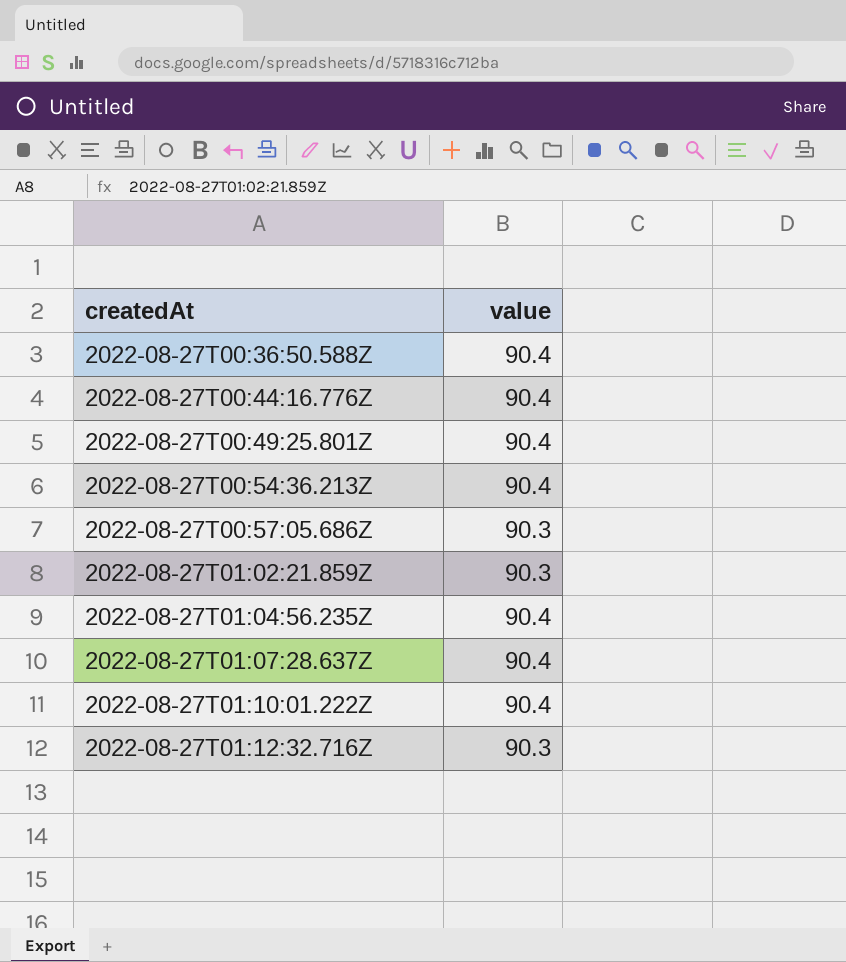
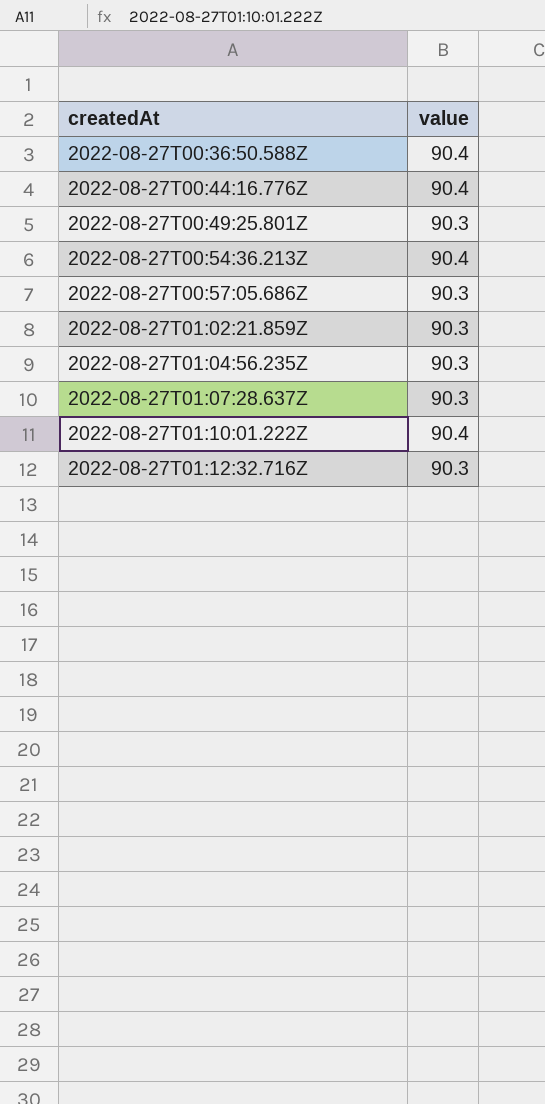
2022-08-27T00:49:25.801Z | value: 90.4 -> 90.3
2022-08-27T01:04:56.235Z | value: 90.4 -> 90.3
2022-08-27T01:07:28.637Z | value: 90.4 -> 90.3

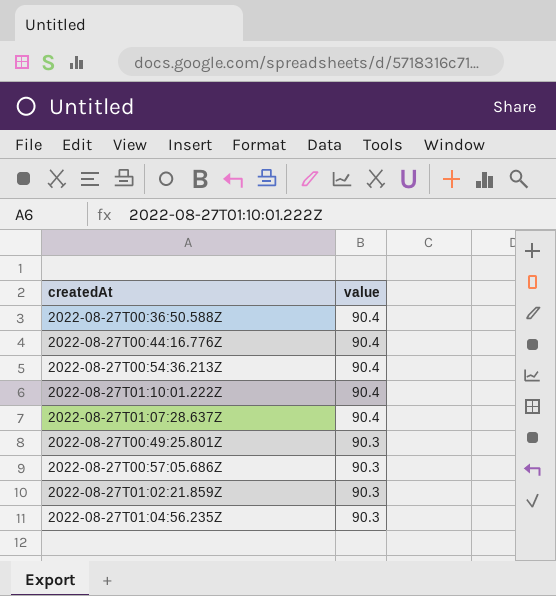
row order: createdAt ascending -> value descending
row 2022-08-27T01:12:32.716Z: 90.3 -> none
2022-08-27T01:07:28.637Z | value: 90.3 -> 90.4

